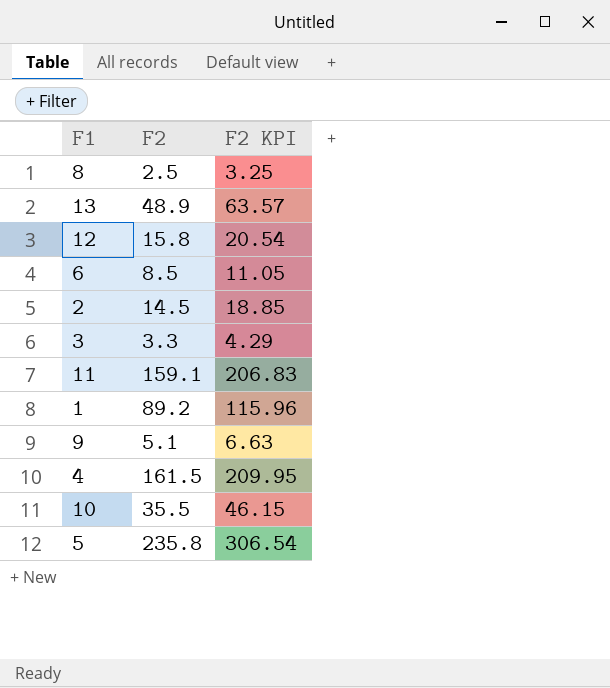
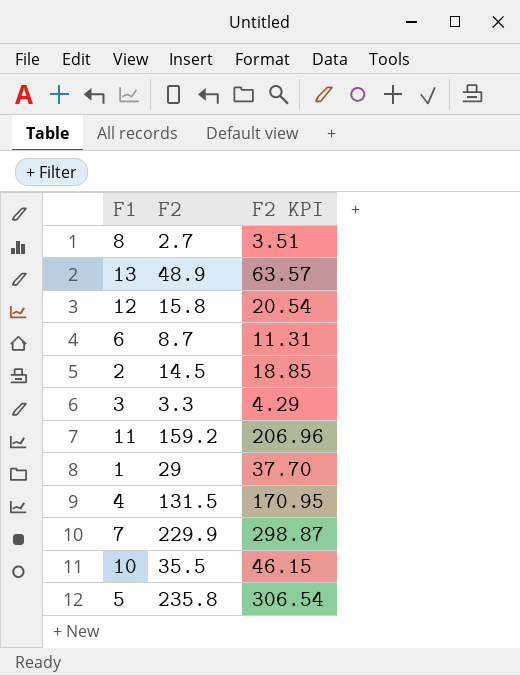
row 9: 5.1 | 6.63 -> none
8 | F2: 2.5 -> 2.7
8 | F2 KPI: 3.25 -> 3.51
6 | F2: 8.5 -> 8.7
6 | F2 KPI: 11.05 -> 11.31
11 | F2: 159.1 -> 159.2
11 | F2 KPI: 206.83 -> 206.96
1 | F2: 89.2 -> 29
1 | F2 KPI: 115.96 -> 37.70
4 | F2: 161.5 -> 131.5
4 | F2 KPI: 209.95 -> 170.95
row 7: none -> 229.9 | 298.87

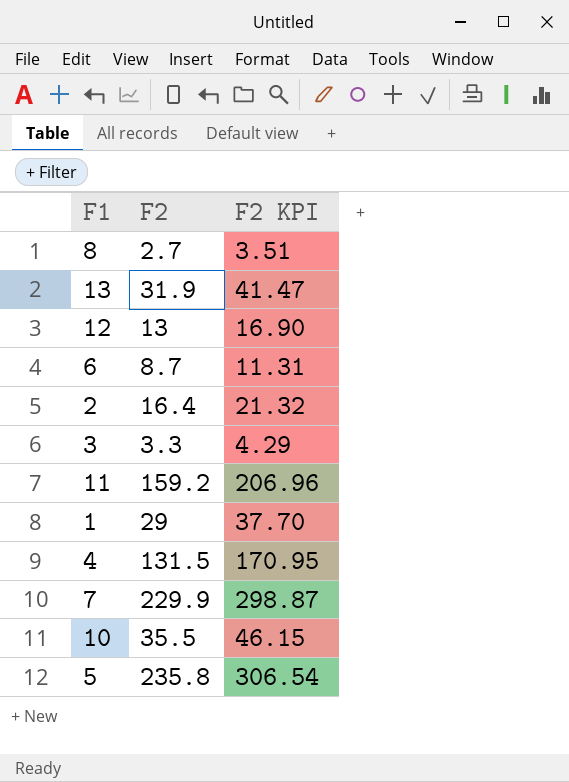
13 | F2: 48.9 -> 31.9
13 | F2 KPI: 63.57 -> 41.47
12 | F2: 15.8 -> 13
12 | F2 KPI: 20.54 -> 16.90
2 | F2: 14.5 -> 16.4
2 | F2 KPI: 18.85 -> 21.32

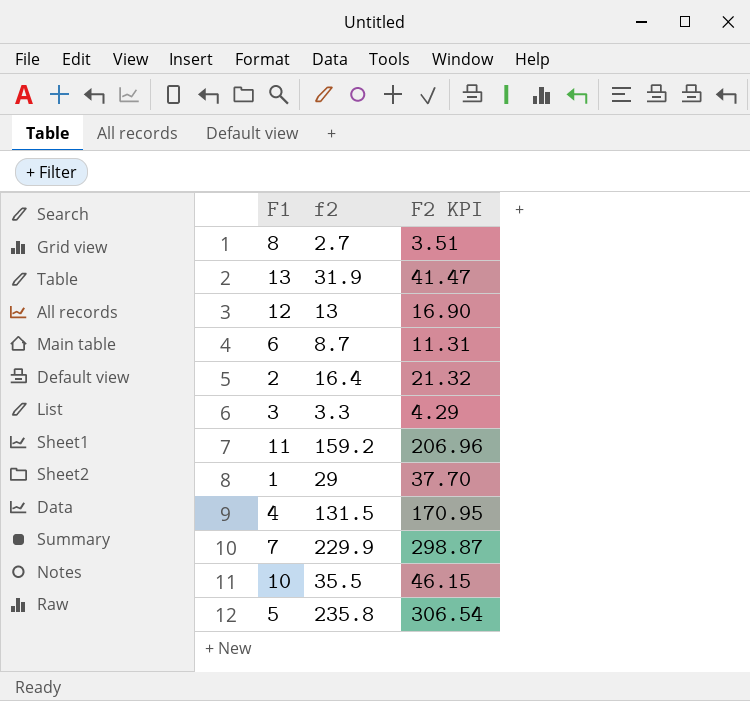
column name: F2 -> f2

